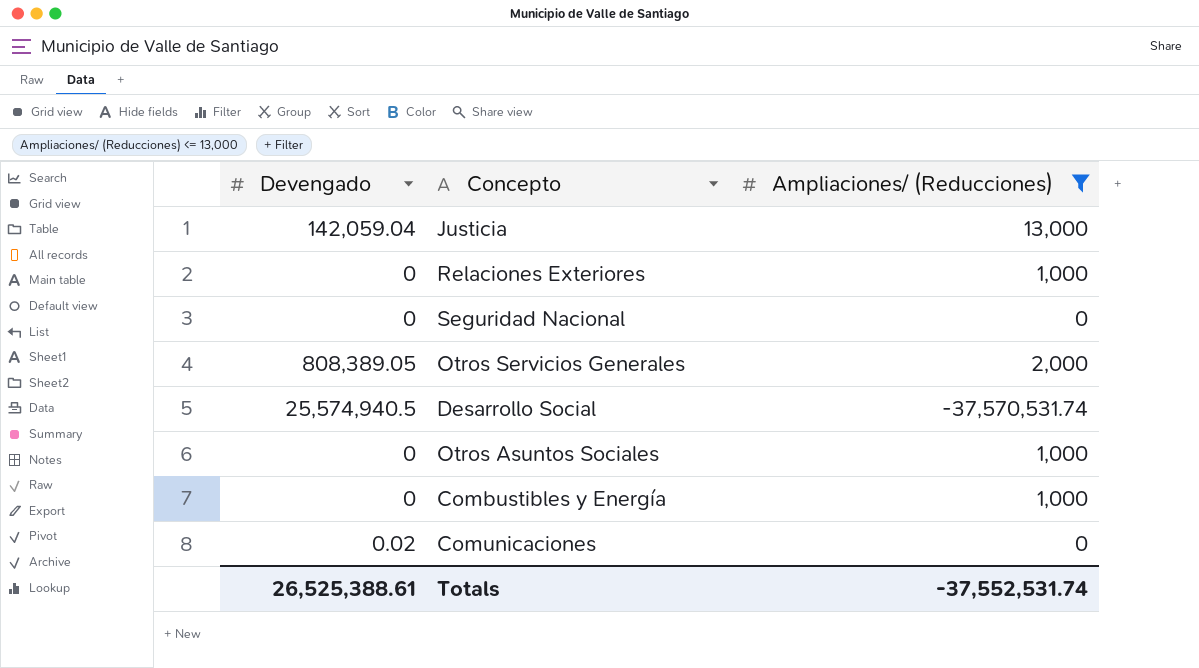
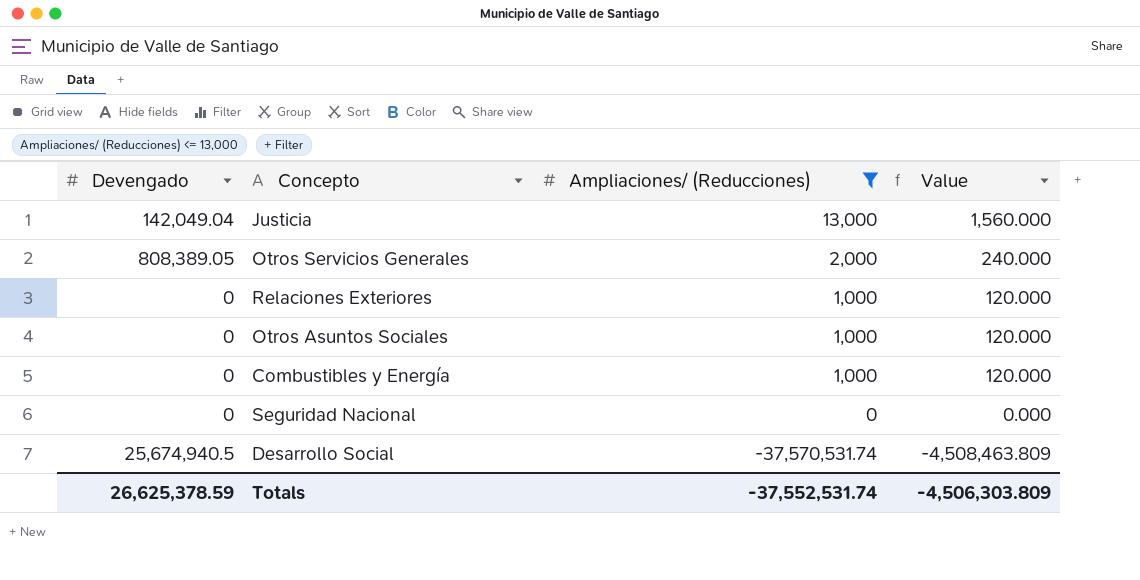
row order: none -> Ampliaciones/ (Reducciones) descending
column Value | formula: none -> [Ampliaciones/ (Reducciones)] * 0.12
row Comunicaciones: 0.02 | 0 -> none
Justicia | Devengado: 142,059.04 -> 142,049.04
Desarrollo Social | Devengado: 25,574,940.5 -> 25,674,940.5
Totals | Devengado: 26,525,388.61 -> 26,625,378.59

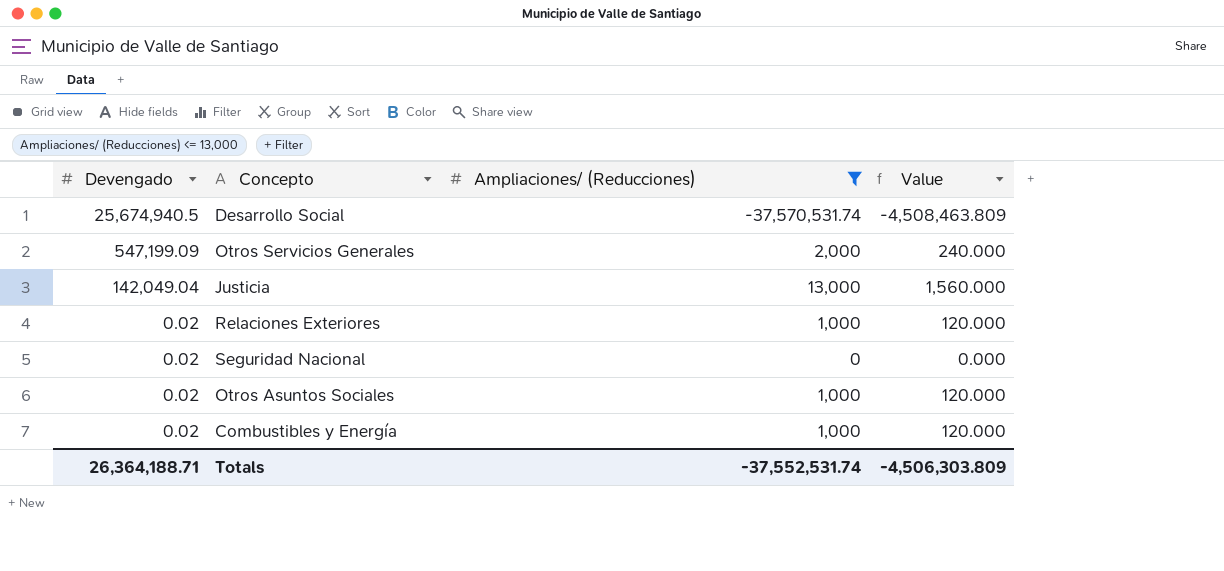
row order: Ampliaciones/ (Reducciones) descending -> Devengado descending
Otros Servicios Generales | Devengado: 808,389.05 -> 547,199.09
Relaciones Exteriores | Devengado: 0 -> 0.02
Seguridad Nacional | Devengado: 0 -> 0.02
Otros Asuntos Sociales | Devengado: 0 -> 0.02
Combustibles y Energía | Devengado: 0 -> 0.02
Totals | Devengado: 26,625,378.59 -> 26,364,188.71

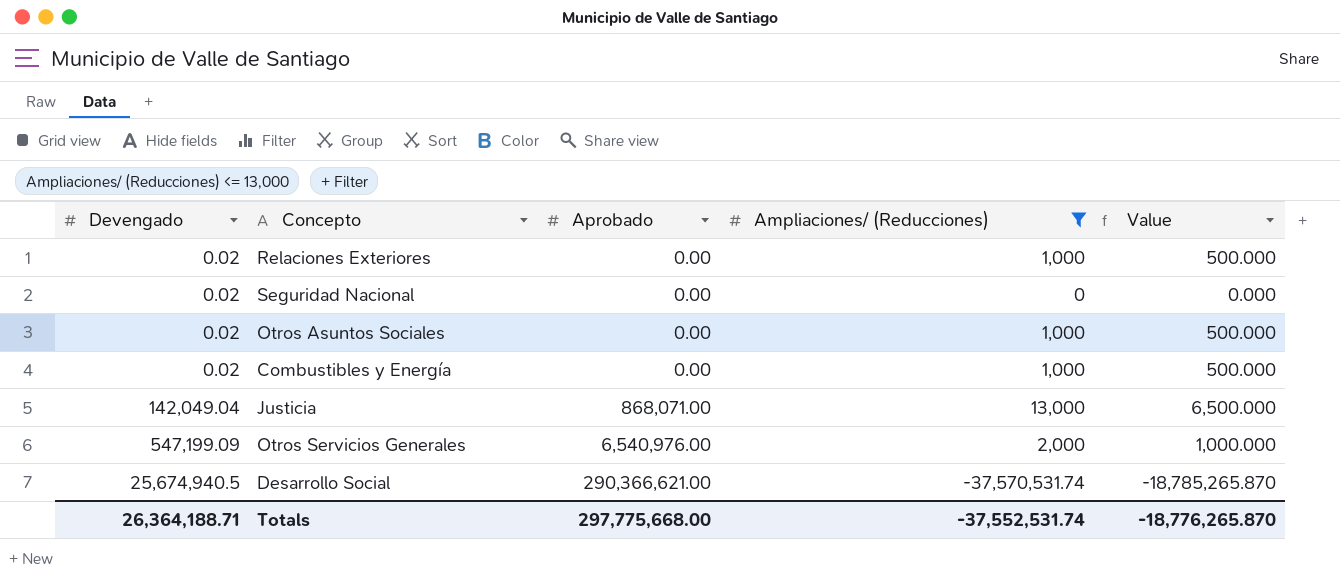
row order: Devengado descending -> Devengado ascending
column Aprobado | position: none -> 3
column Value | formula: [Ampliaciones/ (Reducciones)] * 0.12 -> [Ampliaciones/ (Reducciones)] * 0.5
Totals | Value: -4,506,303.809 -> -18,776,265.870

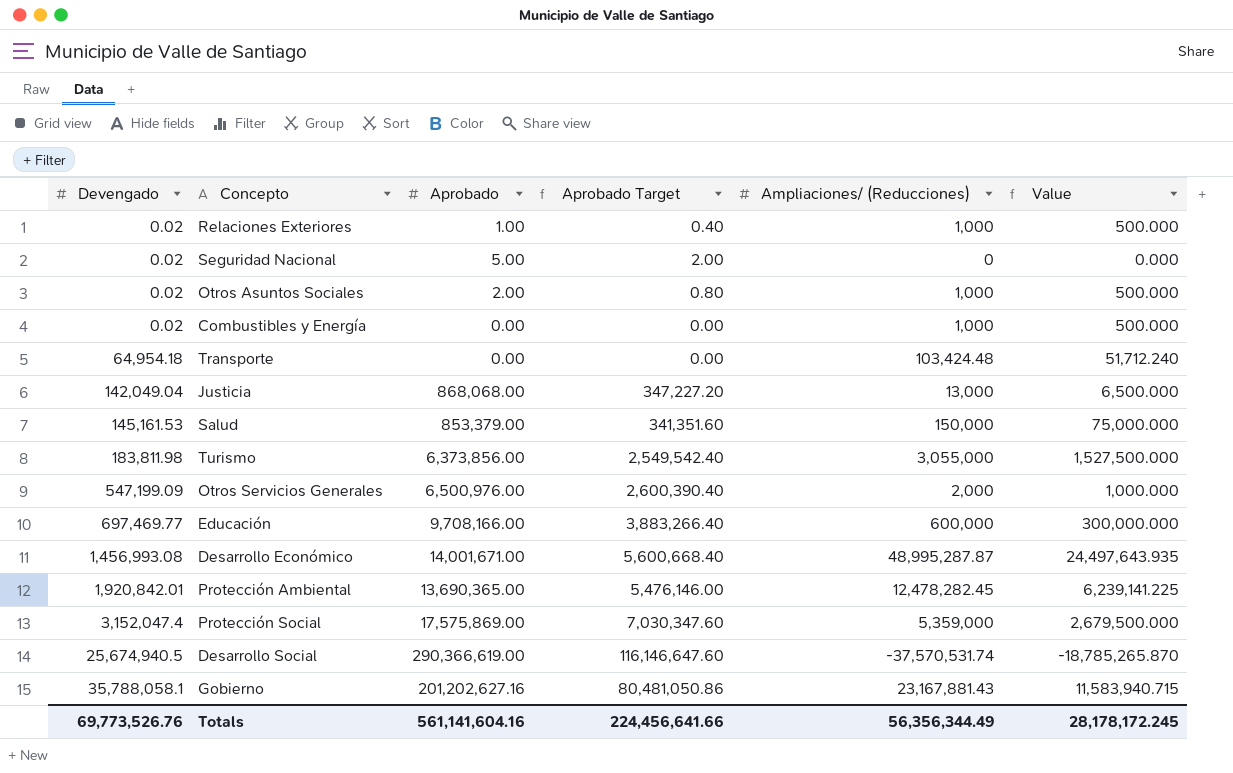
filter: Ampliaciones/ (Reducciones) <= 13,000 -> none
column Aprobado Target | formula: none -> [Aprobado] * 0.4
Relaciones Exteriores | Aprobado: 0.00 -> 1.00
Seguridad Nacional | Aprobado: 0.00 -> 5.00
Otros Asuntos Sociales | Aprobado: 0.00 -> 2.00
Justicia | Aprobado: 868,071.00 -> 868,068.00
Otros Servicios Generales | Aprobado: 6,540,976.00 -> 6,500,976.00
Desarrollo Social | Aprobado: 290,366,621.00 -> 290,366,619.00
Totals | Devengado: 26,364,188.71 -> 69,773,526.76
Totals | Aprobado: 297,775,668.00 -> 561,141,604.16
Totals | Ampliaciones/ (Reducciones): -37,552,531.74 -> 56,356,344.49
Totals | Value: -18,776,265.870 -> 28,178,172.245

